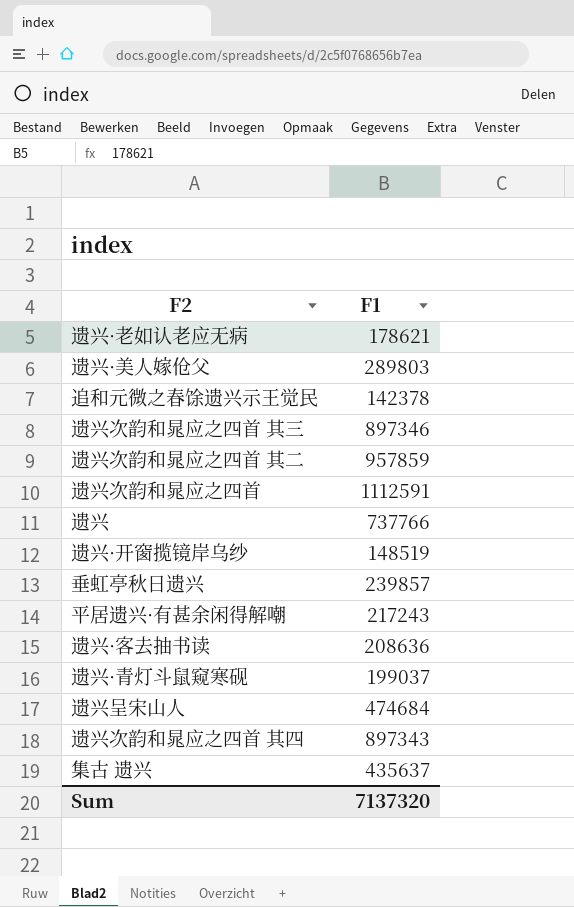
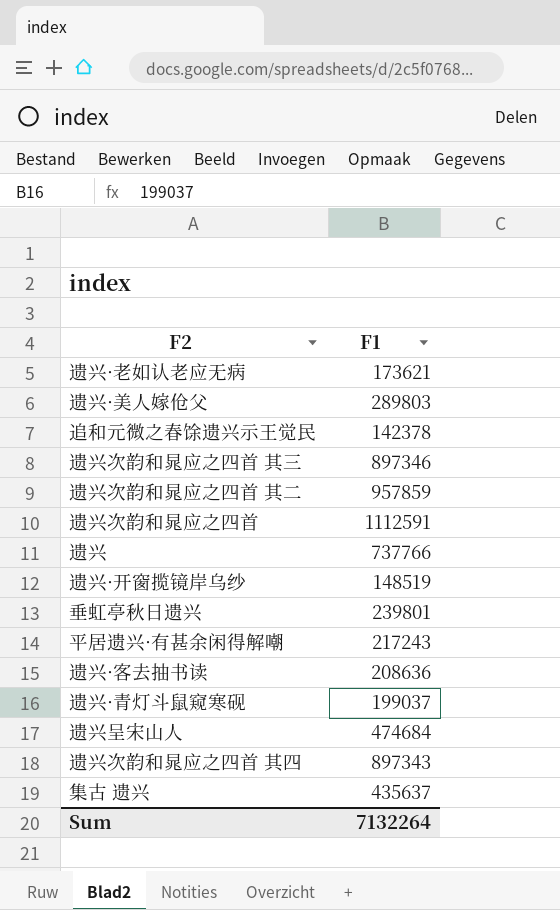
遗兴·老如认老应无病 | F1: 178621 -> 173621
垂虹亭秋日遗兴 | F1: 239857 -> 239801
Sum | F1: 7137320 -> 7132264

